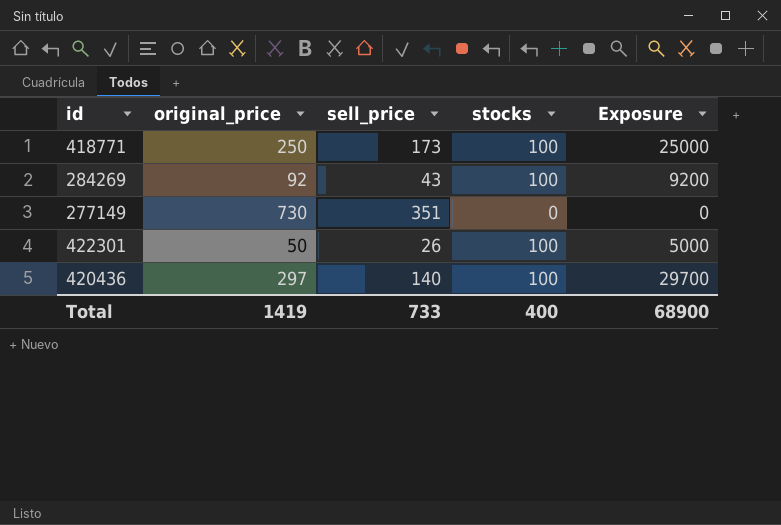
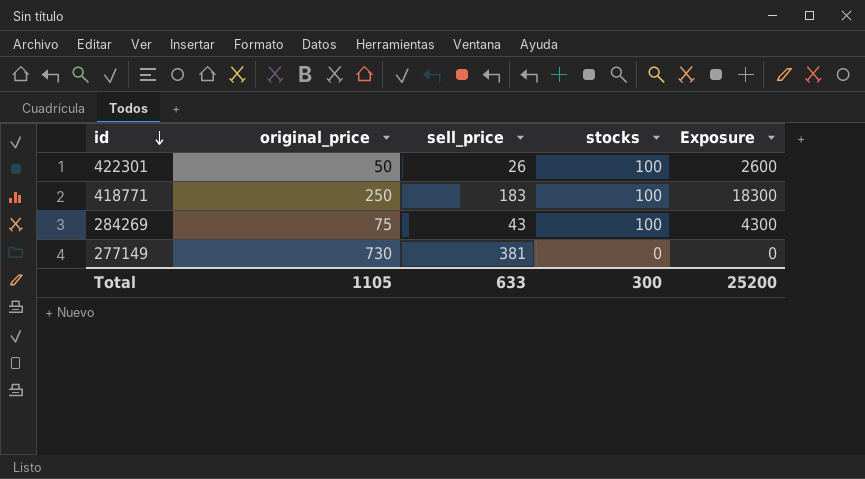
row order: none -> id descending
column Exposure | formula: [original_price] * [stocks] -> [sell_price] * [stocks]
row 420436: 297 | 140 | 100 | 29700 -> none
418771 | sell_price: 173 -> 183
284269 | original_price: 92 -> 75
277149 | sell_price: 351 -> 381
Total | original_price: 1419 -> 1105
Total | sell_price: 733 -> 633
Total | stocks: 400 -> 300
Total | Exposure: 68900 -> 25200

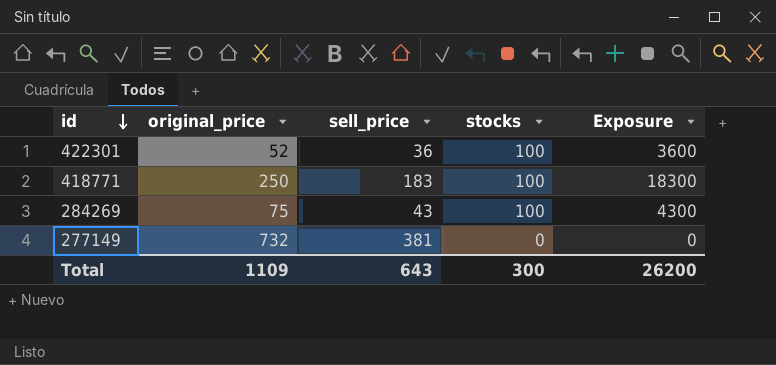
422301 | original_price: 50 -> 52
422301 | sell_price: 26 -> 36
422301 | Exposure: 2600 -> 3600
277149 | original_price: 730 -> 732
Total | original_price: 1105 -> 1109
Total | sell_price: 633 -> 643
Total | Exposure: 25200 -> 26200

